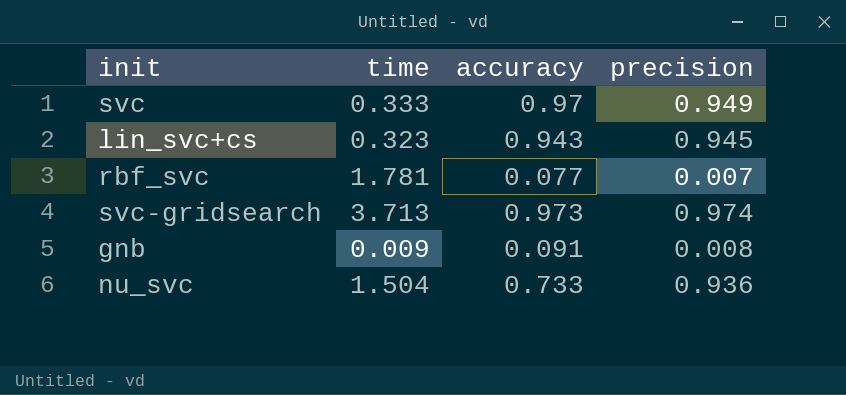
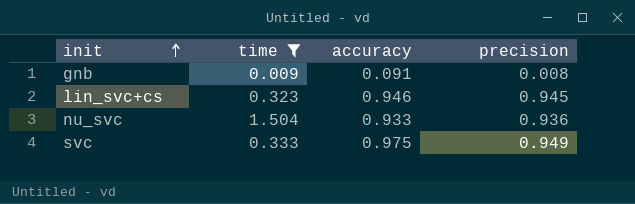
filter: none -> time <= 1.504
row order: none -> init ascending
lin_svc+cs | accuracy: 0.943 -> 0.946
nu_svc | accuracy: 0.733 -> 0.933
svc | accuracy: 0.97 -> 0.975

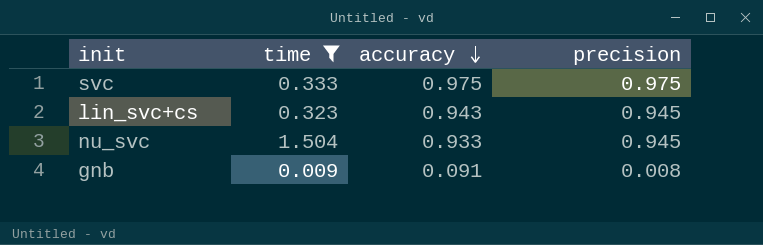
row order: init ascending -> accuracy descending
svc | precision: 0.949 -> 0.975
lin_svc+cs | accuracy: 0.946 -> 0.943
nu_svc | precision: 0.936 -> 0.945

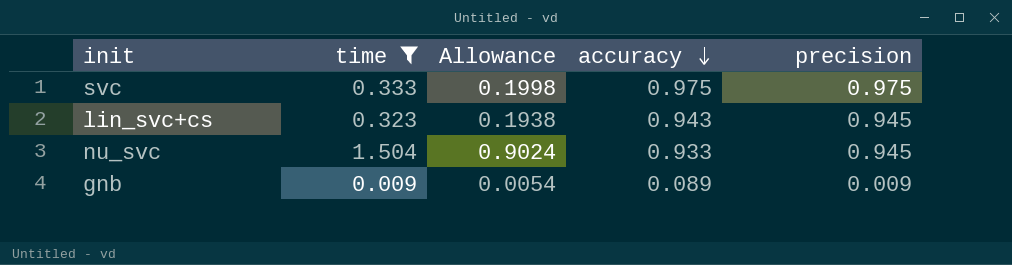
column Allowance | formula: none -> [time] * 0.6
gnb | accuracy: 0.091 -> 0.089
gnb | precision: 0.008 -> 0.009

